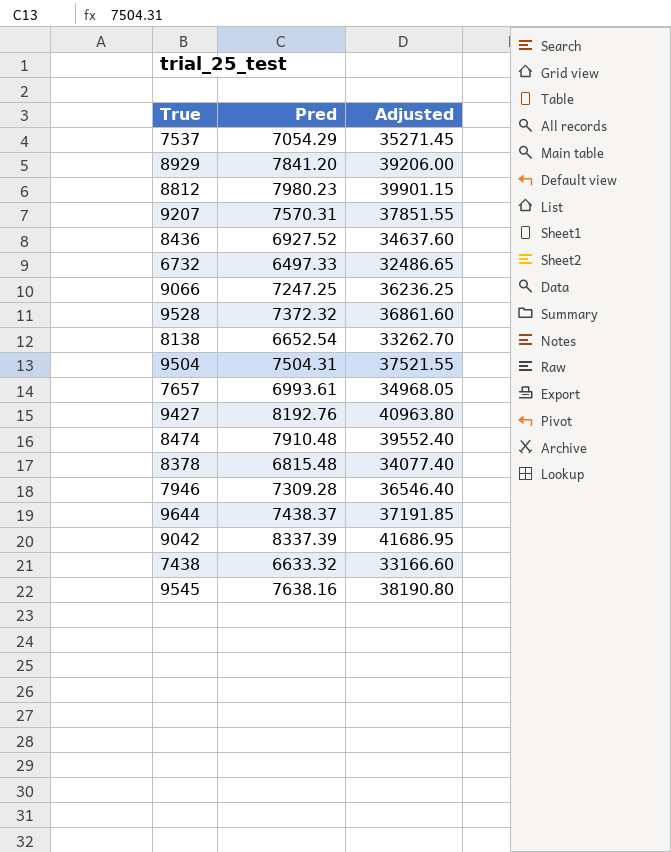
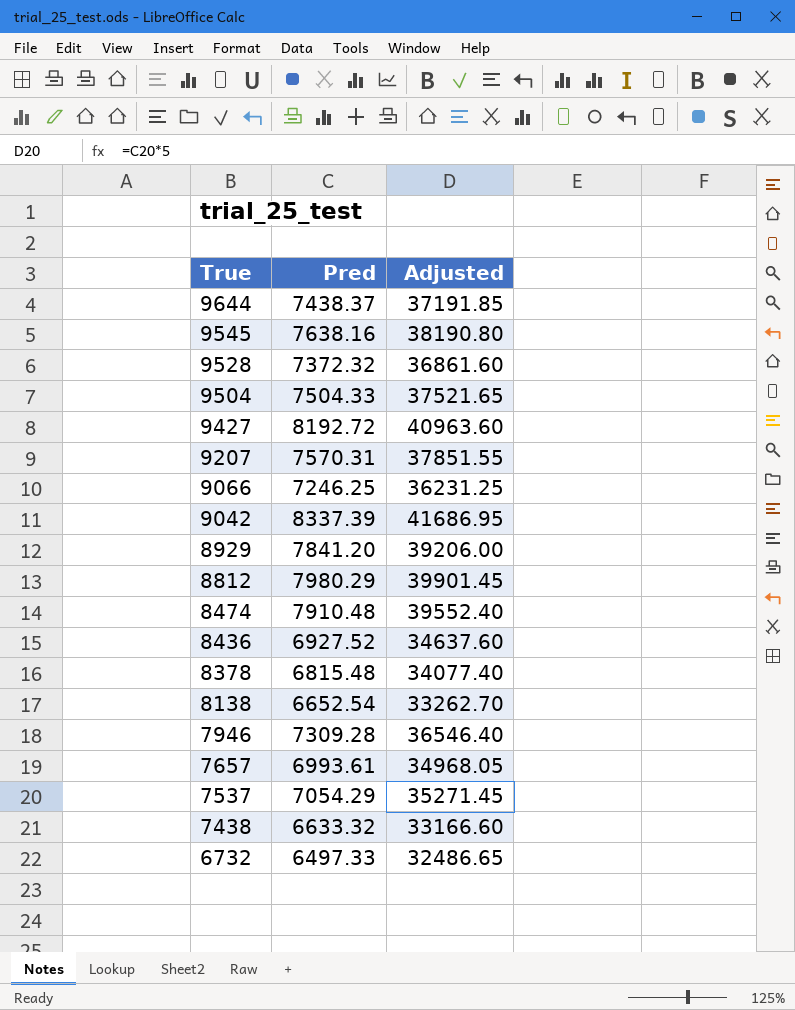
row order: none -> True descending
9504 | Pred: 7504.31 -> 7504.33
9504 | Adjusted: 37521.55 -> 37521.65
9427 | Pred: 8192.76 -> 8192.72
9427 | Adjusted: 40963.80 -> 40963.60
9066 | Pred: 7247.25 -> 7246.25
9066 | Adjusted: 36236.25 -> 36231.25
8812 | Pred: 7980.23 -> 7980.29
8812 | Adjusted: 39901.15 -> 39901.45

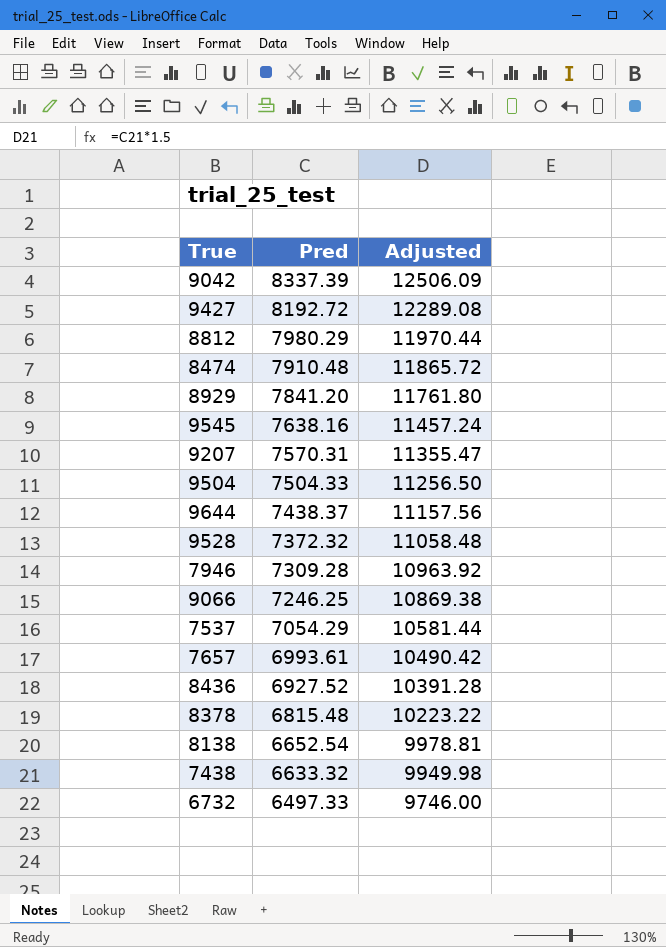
row order: True descending -> Pred descending
column Adjusted | formula: [Pred] * 5 -> [Pred] * 1.5

